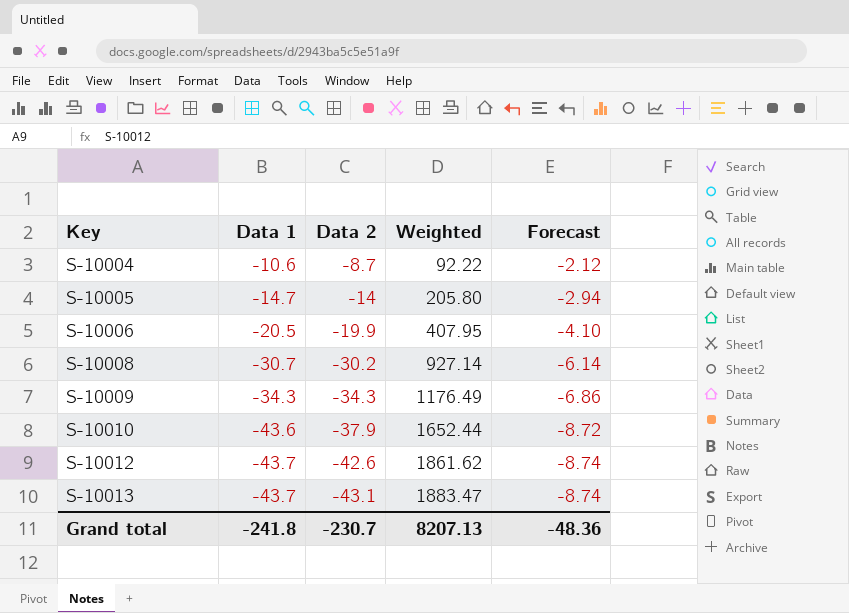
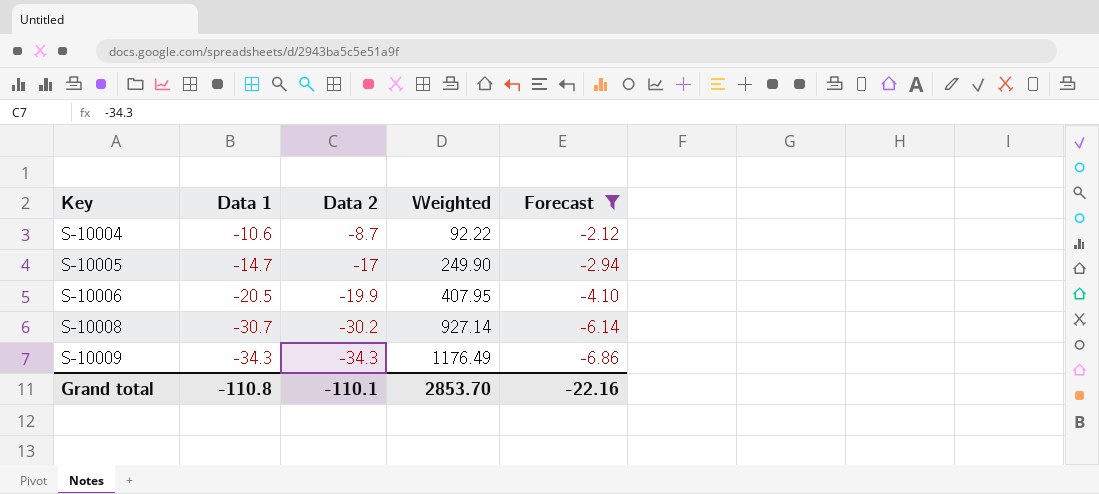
filter: none -> Forecast >= -6.86
S-10005 | Data 2: -14 -> -17
S-10005 | Weighted: 205.80 -> 249.90
Grand total | Data 1: -241.8 -> -110.8
Grand total | Data 2: -230.7 -> -110.1
Grand total | Weighted: 8207.13 -> 2853.70
Grand total | Forecast: -48.36 -> -22.16

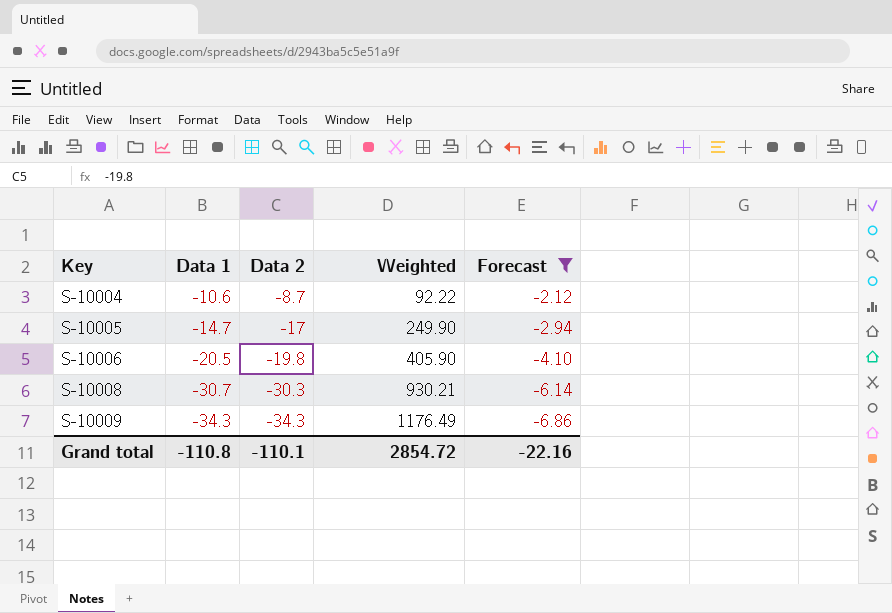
S-10006 | Data 2: -19.9 -> -19.8
S-10006 | Weighted: 407.95 -> 405.90
S-10008 | Data 2: -30.2 -> -30.3
S-10008 | Weighted: 927.14 -> 930.21
Grand total | Weighted: 2853.70 -> 2854.72

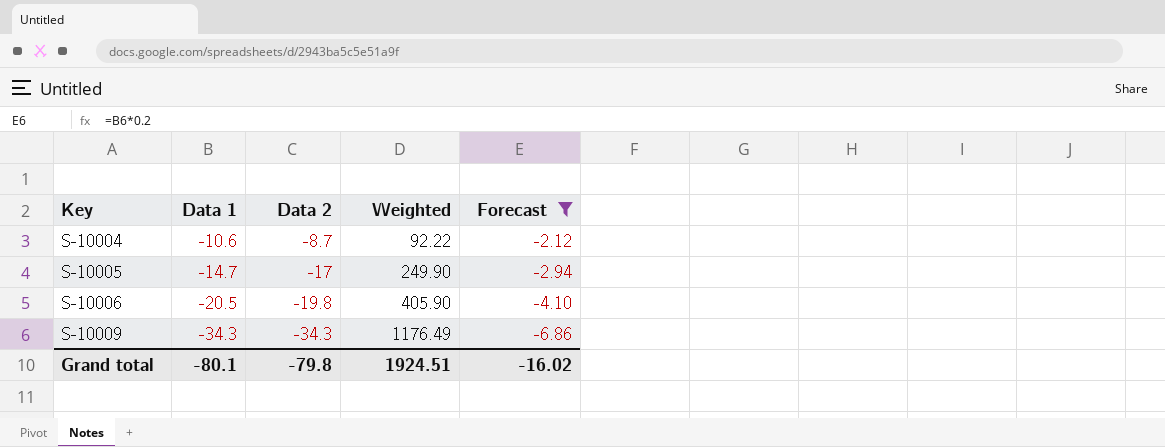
row S-10008: -30.7 | -30.3 | 930.21 | -6.14 -> none
Grand total | Data 1: -110.8 -> -80.1
Grand total | Data 2: -110.1 -> -79.8
Grand total | Weighted: 2854.72 -> 1924.51
Grand total | Forecast: -22.16 -> -16.02

